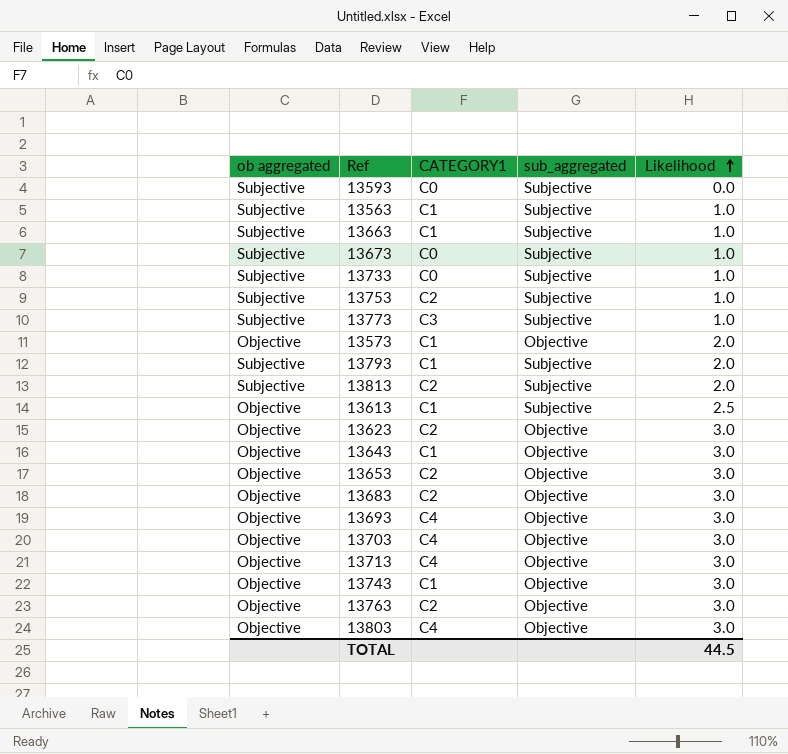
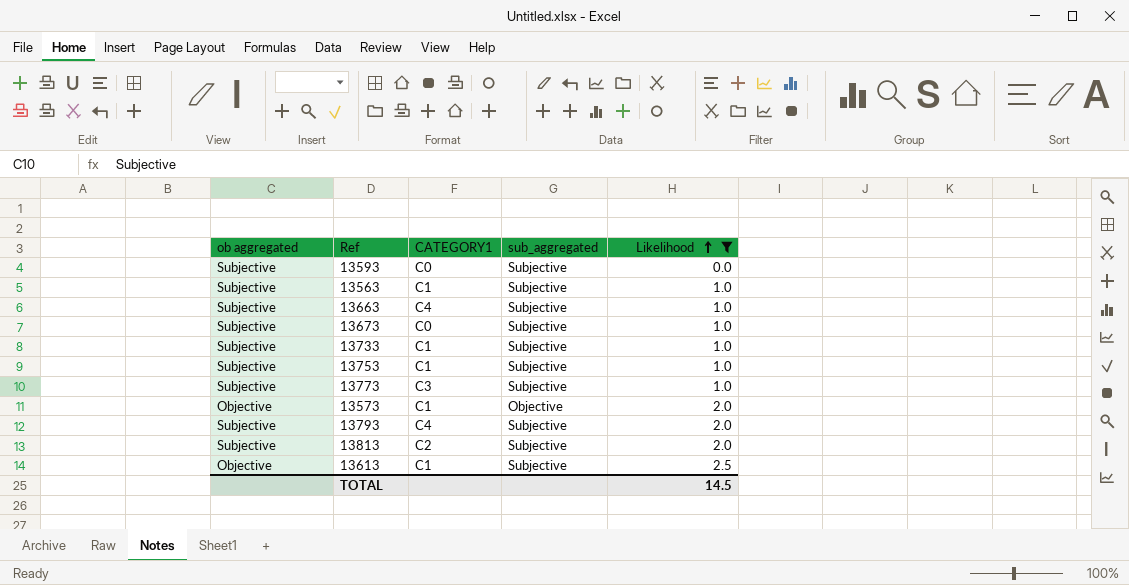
filter: none -> Likelihood != 3.0
13663 | CATEGORY1: C1 -> C4
13733 | CATEGORY1: C0 -> C1
13753 | CATEGORY1: C2 -> C1
13793 | CATEGORY1: C1 -> C4
TOTAL | Likelihood: 44.5 -> 14.5

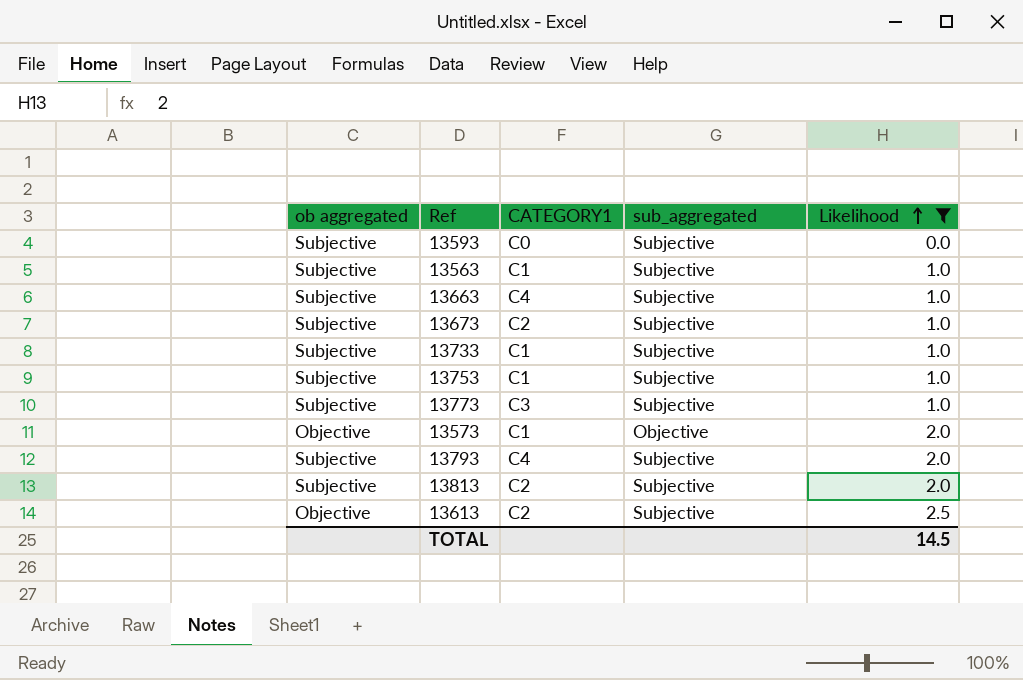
13673 | CATEGORY1: C0 -> C2
13613 | CATEGORY1: C1 -> C2

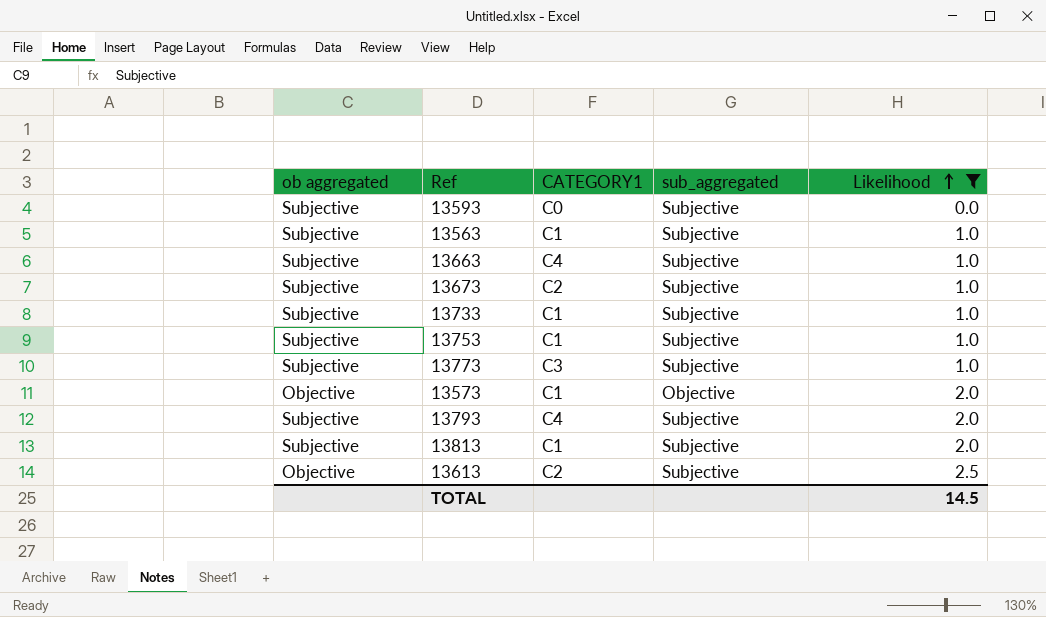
13813 | CATEGORY1: C2 -> C1

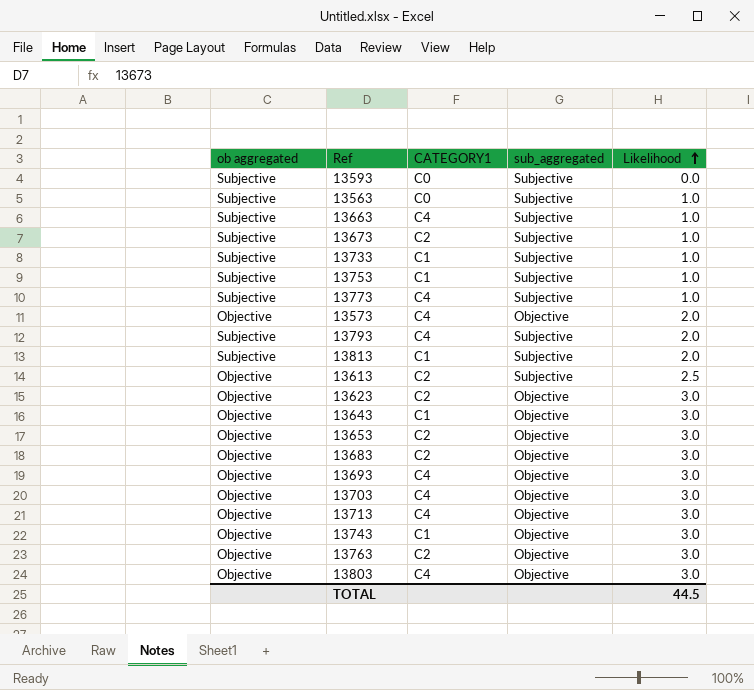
filter: Likelihood != 3.0 -> none
13563 | CATEGORY1: C1 -> C0
13773 | CATEGORY1: C3 -> C4
13573 | CATEGORY1: C1 -> C4
TOTAL | Likelihood: 14.5 -> 44.5

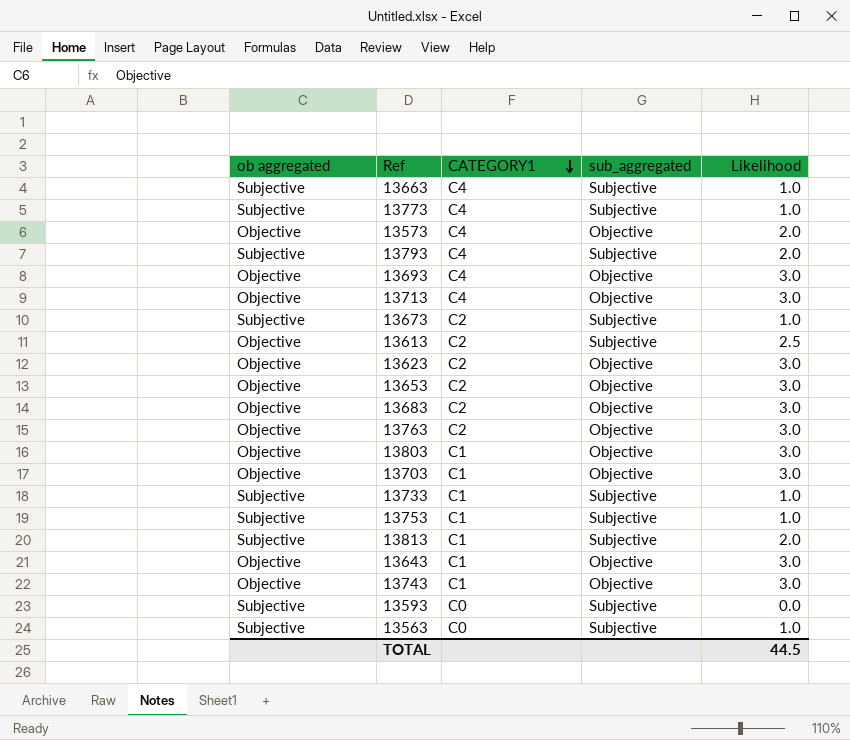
row order: Likelihood ascending -> CATEGORY1 descending
13803 | CATEGORY1: C4 -> C1
13703 | CATEGORY1: C4 -> C1

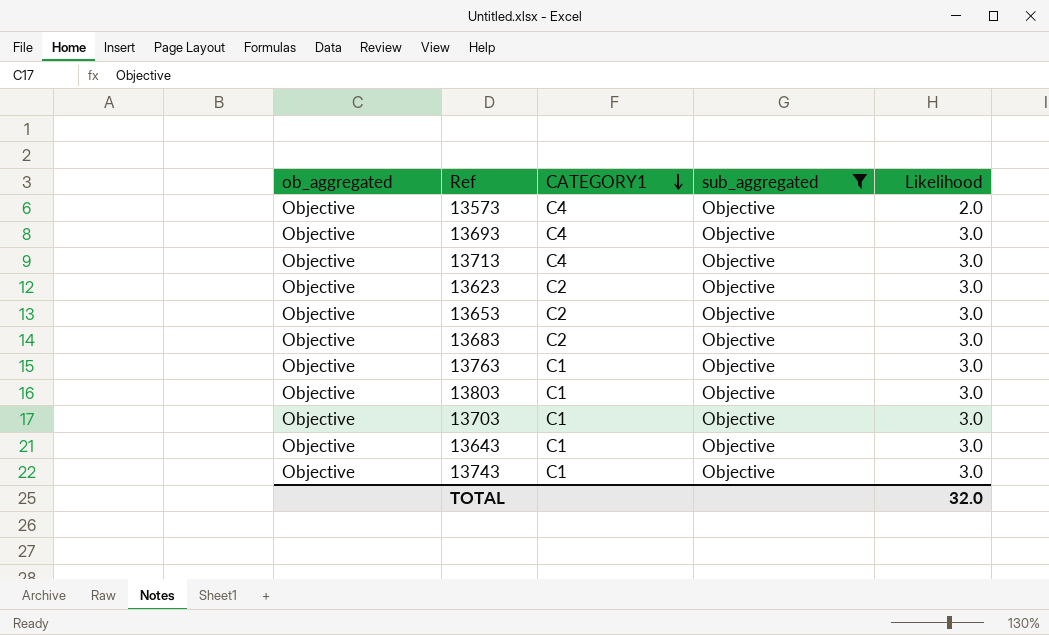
filter: none -> sub_aggregated = Objective
column name: ob aggregated -> ob_aggregated
13763 | CATEGORY1: C2 -> C1
TOTAL | Likelihood: 44.5 -> 32.0

